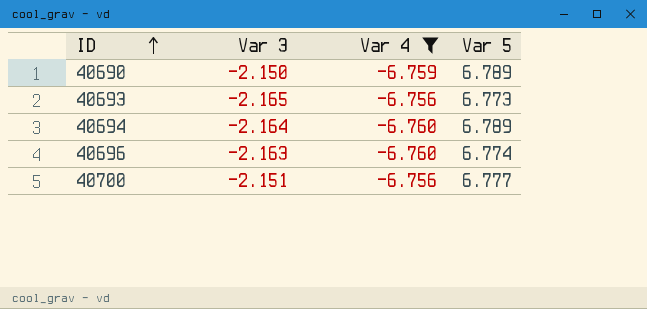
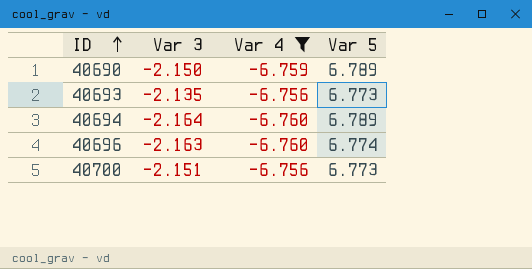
40693 | Var 3: -2.165 -> -2.135
40700 | Var 5: 6.777 -> 6.773

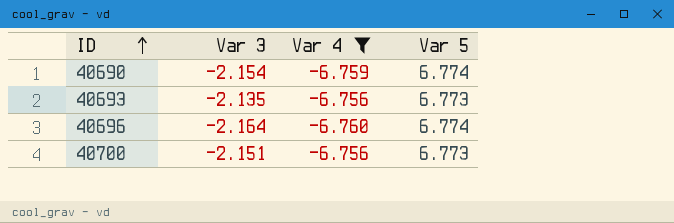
row 40694: -2.164 | -6.760 | 6.789 -> none
40690 | Var 3: -2.150 -> -2.154
40690 | Var 5: 6.789 -> 6.774
40696 | Var 3: -2.163 -> -2.164

